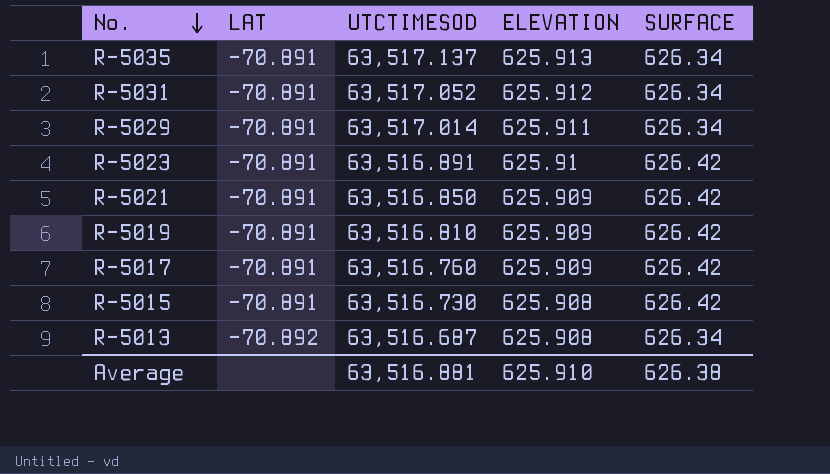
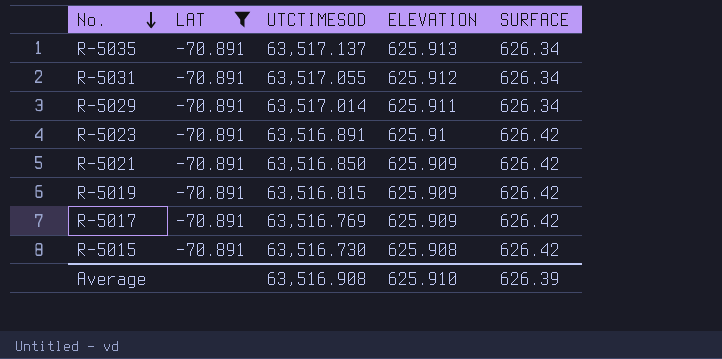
filter: none -> LAT = -70.891
R-5031 | UTCTIMESOD: 63,517.052 -> 63,517.055
R-5019 | UTCTIMESOD: 63,516.810 -> 63,516.815
R-5017 | UTCTIMESOD: 63,516.760 -> 63,516.769
Average | UTCTIMESOD: 63,516.881 -> 63,516.908
Average | SURFACE: 626.38 -> 626.39

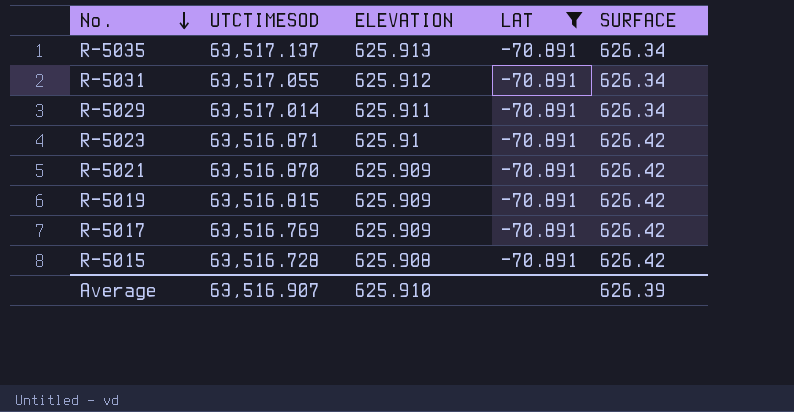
column LAT | position: 2 -> 4
R-5023 | UTCTIMESOD: 63,516.891 -> 63,516.871
R-5021 | UTCTIMESOD: 63,516.850 -> 63,516.870
R-5015 | UTCTIMESOD: 63,516.730 -> 63,516.728
Average | UTCTIMESOD: 63,516.908 -> 63,516.907

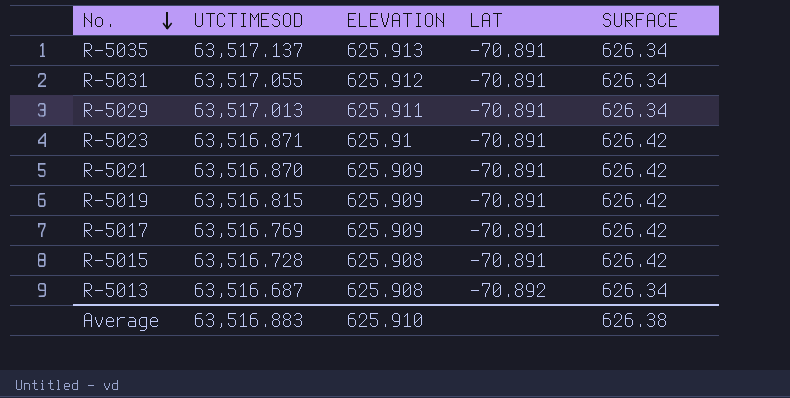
filter: LAT = -70.891 -> none
R-5029 | UTCTIMESOD: 63,517.014 -> 63,517.013
Average | UTCTIMESOD: 63,516.907 -> 63,516.883
Average | SURFACE: 626.39 -> 626.38

